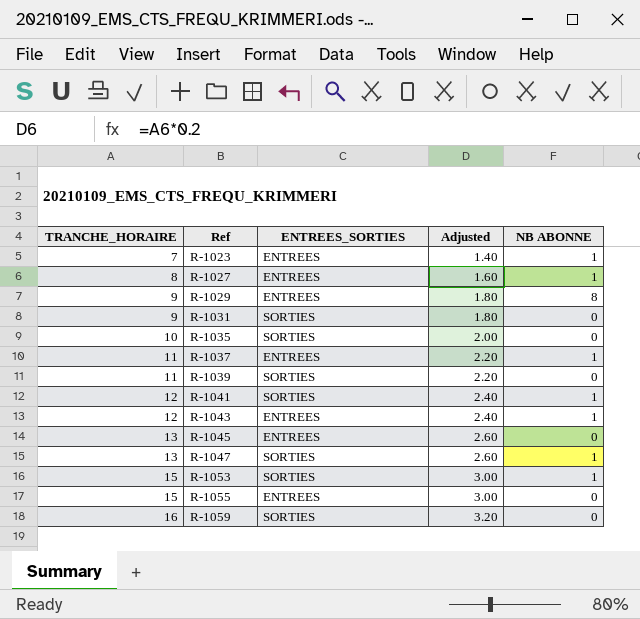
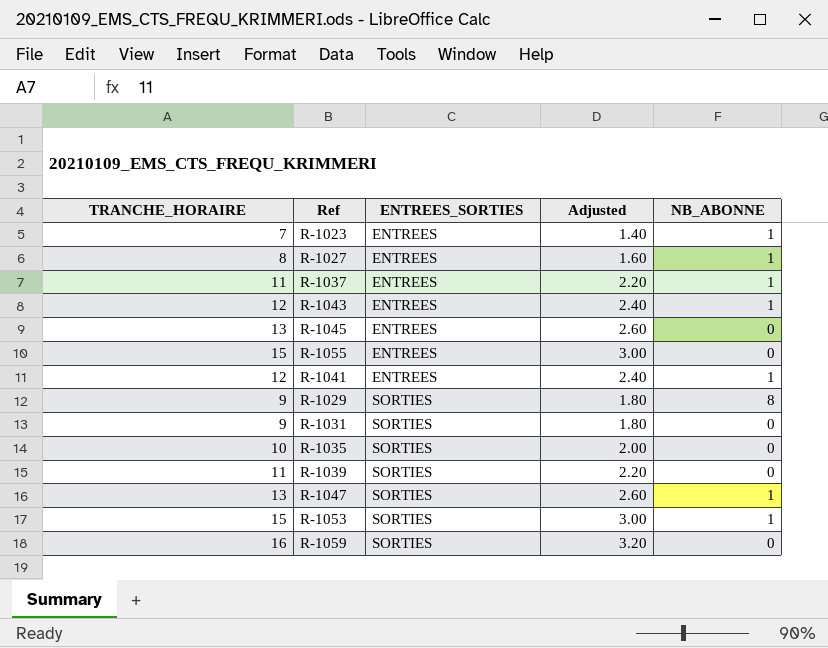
row order: TRANCHE_HORAIRE ascending -> ENTREES_SORTIES ascending
column name: NB ABONNE -> NB_ABONNE
R-1041 | ENTREES_SORTIES: SORTIES -> ENTREES
R-1029 | ENTREES_SORTIES: ENTREES -> SORTIES

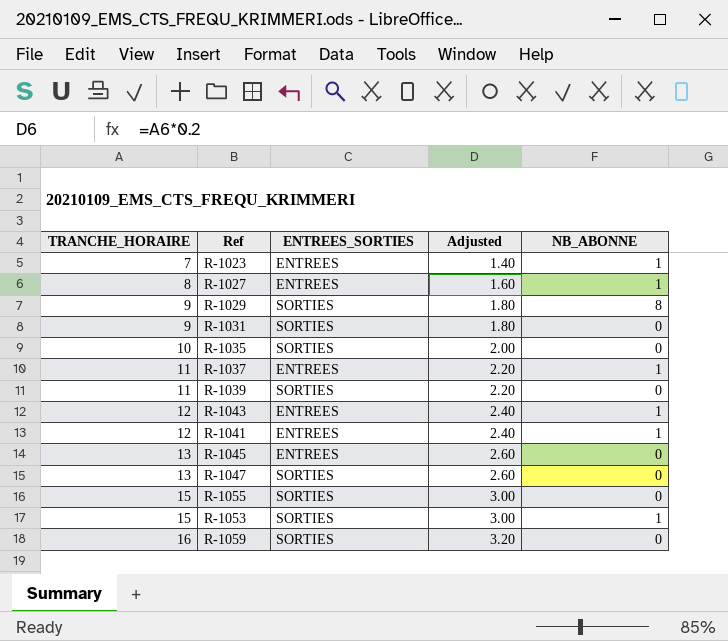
row order: ENTREES_SORTIES ascending -> TRANCHE_HORAIRE ascending
R-1047 | NB_ABONNE: 1 -> 0
R-1055 | ENTREES_SORTIES: ENTREES -> SORTIES

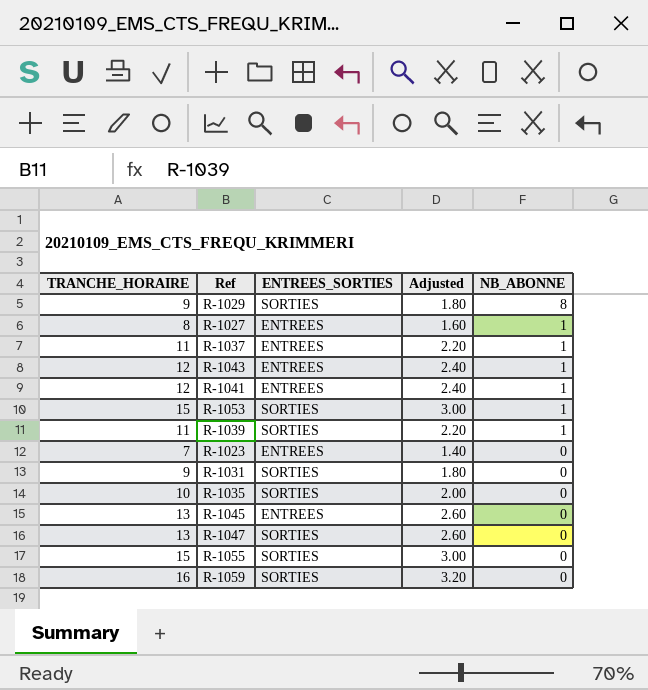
row order: TRANCHE_HORAIRE ascending -> NB_ABONNE descending
R-1039 | NB_ABONNE: 0 -> 1
R-1023 | NB_ABONNE: 1 -> 0

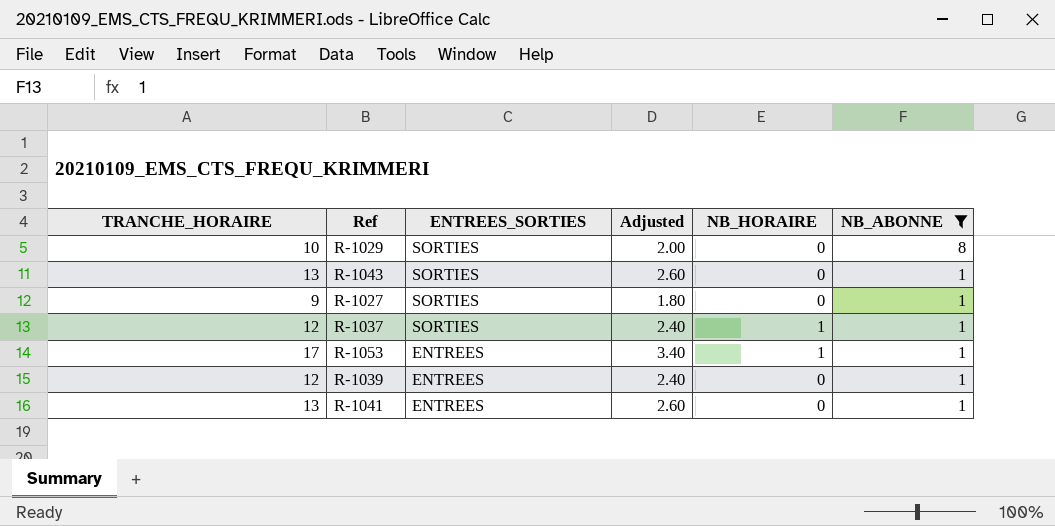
filter: none -> NB_ABONNE != 0
row order: NB_ABONNE descending -> ENTREES_SORTIES descending
column NB_HORAIRE | position: none -> 5
R-1029 | TRANCHE_HORAIRE: 9 -> 10
R-1029 | Adjusted: 1.80 -> 2.00
R-1043 | TRANCHE_HORAIRE: 12 -> 13
R-1043 | ENTREES_SORTIES: ENTREES -> SORTIES
R-1043 | Adjusted: 2.40 -> 2.60
R-1027 | TRANCHE_HORAIRE: 8 -> 9
R-1027 | ENTREES_SORTIES: ENTREES -> SORTIES
R-1027 | Adjusted: 1.60 -> 1.80
R-1037 | TRANCHE_HORAIRE: 11 -> 12
R-1037 | ENTREES_SORTIES: ENTREES -> SORTIES
R-1037 | Adjusted: 2.20 -> 2.40
R-1053 | TRANCHE_HORAIRE: 15 -> 17
R-1053 | ENTREES_SORTIES: SORTIES -> ENTREES
R-1053 | Adjusted: 3.00 -> 3.40
R-1039 | TRANCHE_HORAIRE: 11 -> 12
R-1039 | ENTREES_SORTIES: SORTIES -> ENTREES
R-1039 | Adjusted: 2.20 -> 2.40
R-1041 | TRANCHE_HORAIRE: 12 -> 13
R-1041 | Adjusted: 2.40 -> 2.60

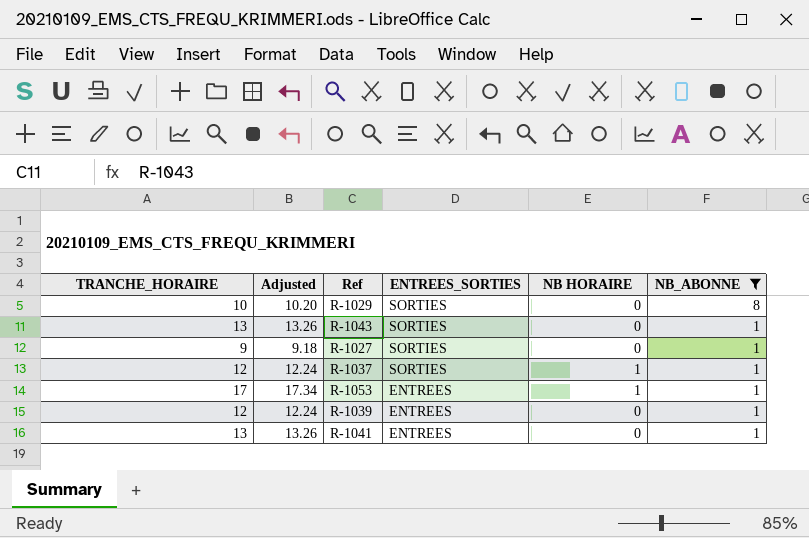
column Adjusted | formula: [TRANCHE_HORAIRE] * 0.2 -> [TRANCHE_HORAIRE] * 1.02
column Adjusted | position: 4 -> 2
column name: NB_HORAIRE -> NB HORAIRE

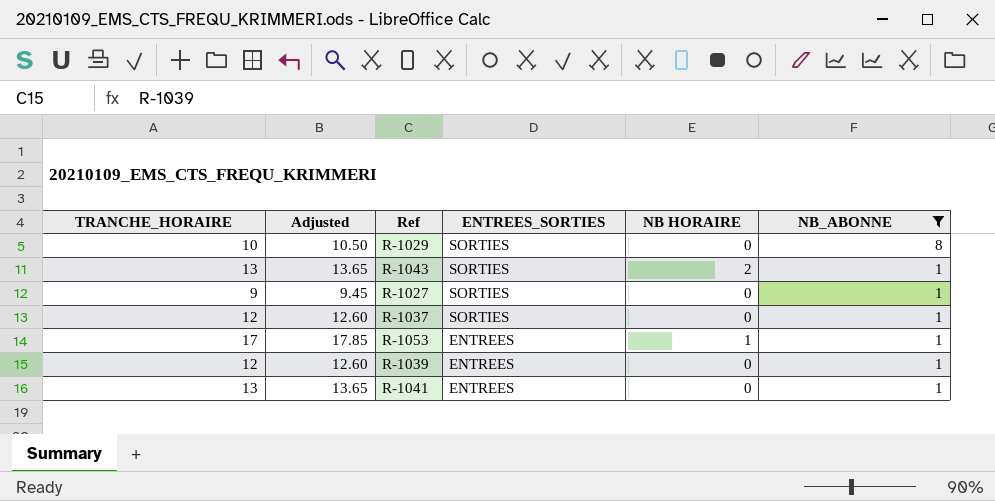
column Adjusted | formula: [TRANCHE_HORAIRE] * 1.02 -> [TRANCHE_HORAIRE] * 1.05
R-1043 | NB HORAIRE: 0 -> 2
R-1037 | NB HORAIRE: 1 -> 0

